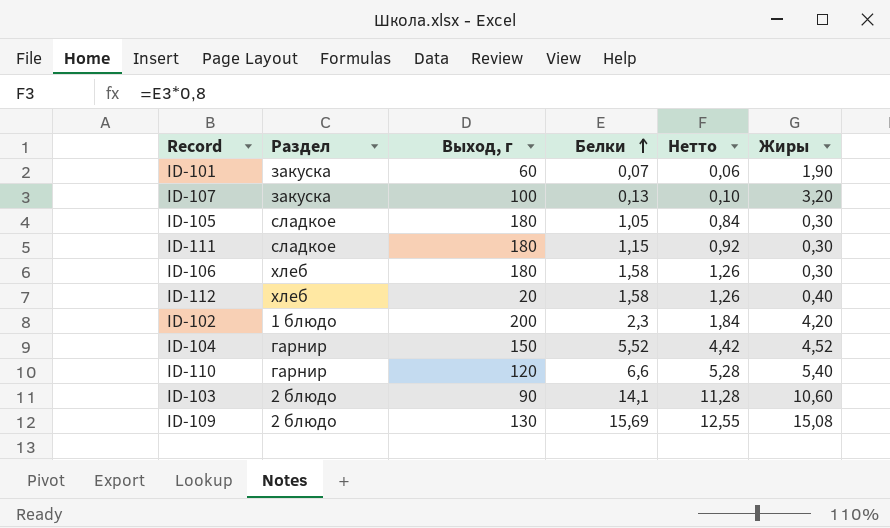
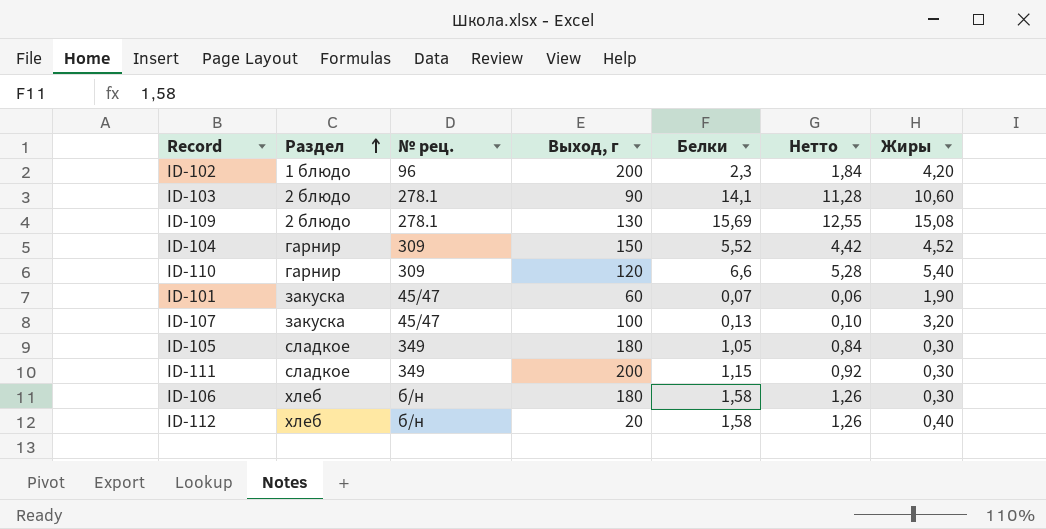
row order: Белки ascending -> Раздел ascending
column № рец. | position: none -> 3
ID-111 | Выход, г: 180 -> 200

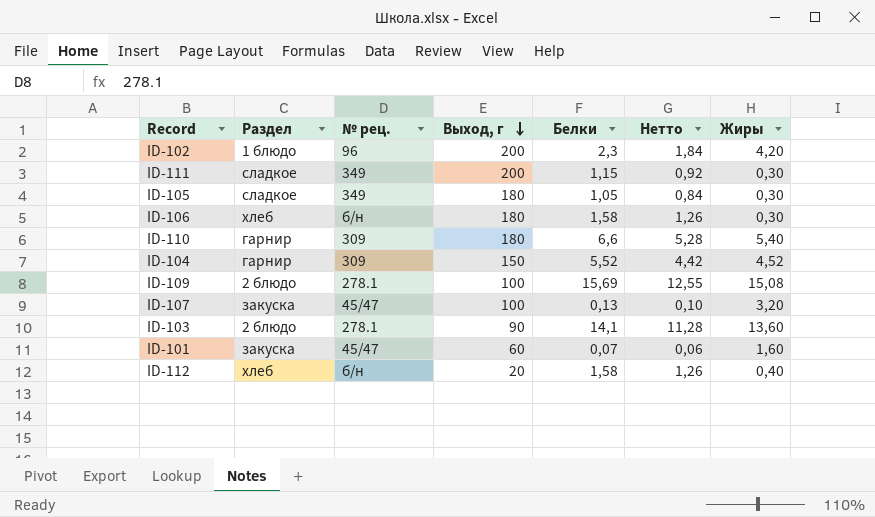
row order: Раздел ascending -> Выход, г descending
ID-110 | Выход, г: 120 -> 180
ID-109 | Выход, г: 130 -> 100
ID-103 | Жиры: 10,60 -> 13,60
ID-101 | Жиры: 1,90 -> 1,60

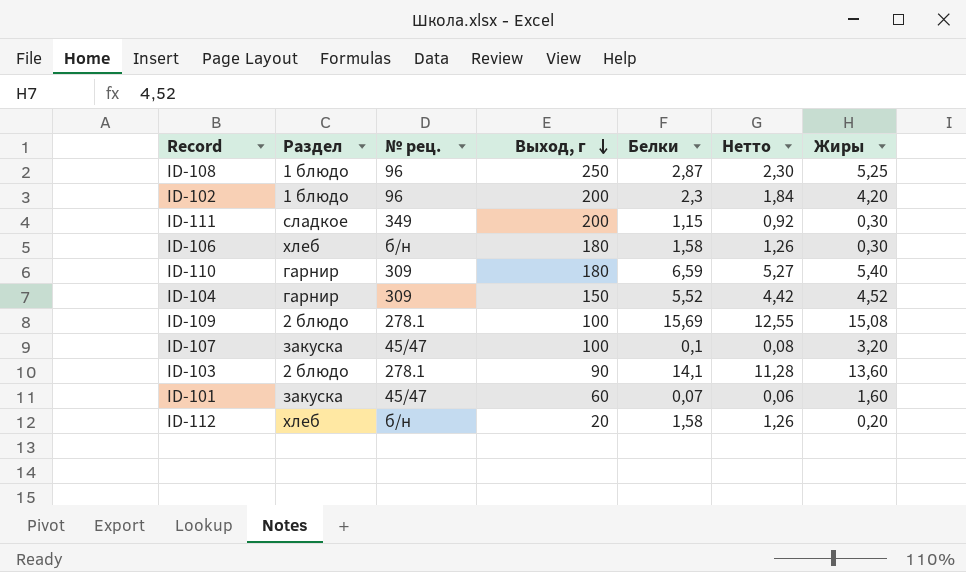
row ID-105: сладкое | 349 | 180 | 1,05 | 0,84 | 0,30 -> none
row ID-108: none -> 1 блюдо | 96 | 250 | 2,87 | 2,30 | 5,25
ID-110 | Белки: 6,6 -> 6,59
ID-110 | Нетто: 5,28 -> 5,27
ID-107 | Белки: 0,13 -> 0,1
ID-107 | Нетто: 0,10 -> 0,08
ID-112 | Жиры: 0,40 -> 0,20

